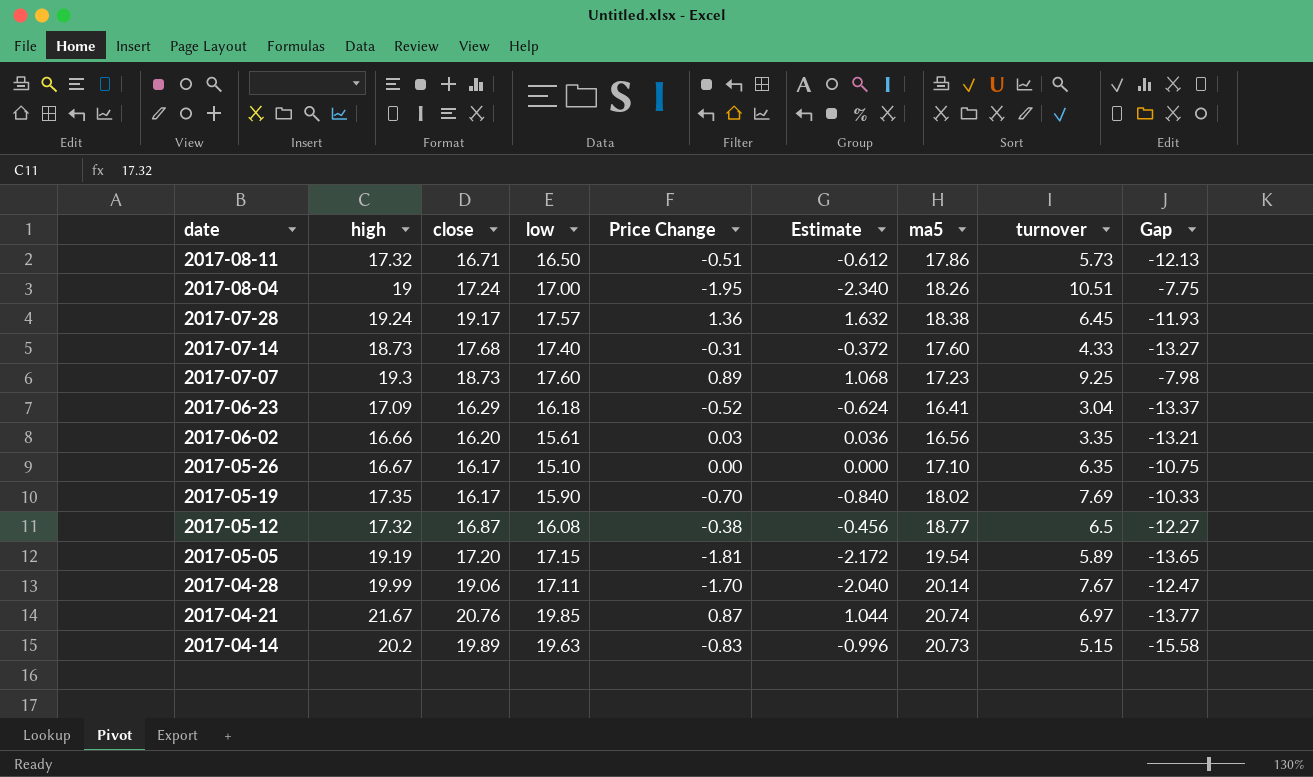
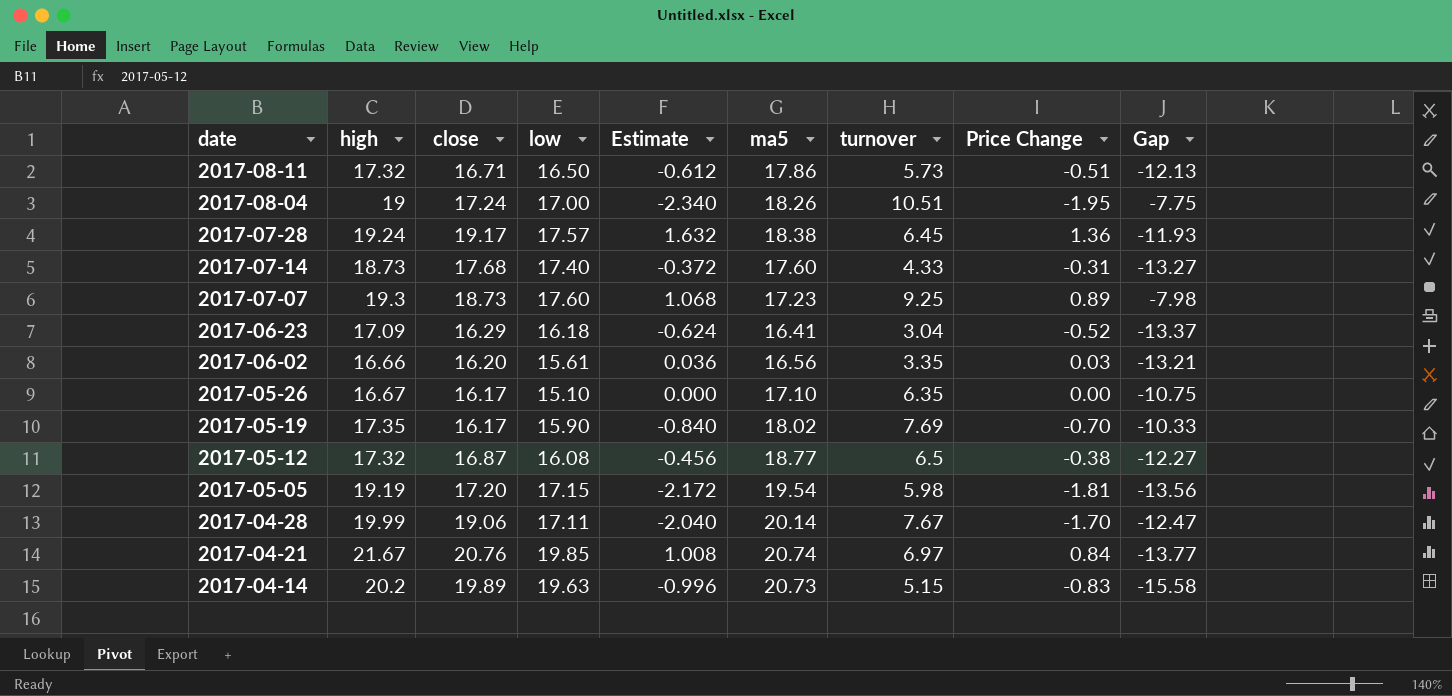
column Price Change | position: 5 -> 8
2017-05-05 | turnover: 5.89 -> 5.98
2017-05-05 | Gap: -13.65 -> -13.56
2017-04-21 | Estimate: 1.044 -> 1.008
2017-04-21 | Price Change: 0.87 -> 0.84

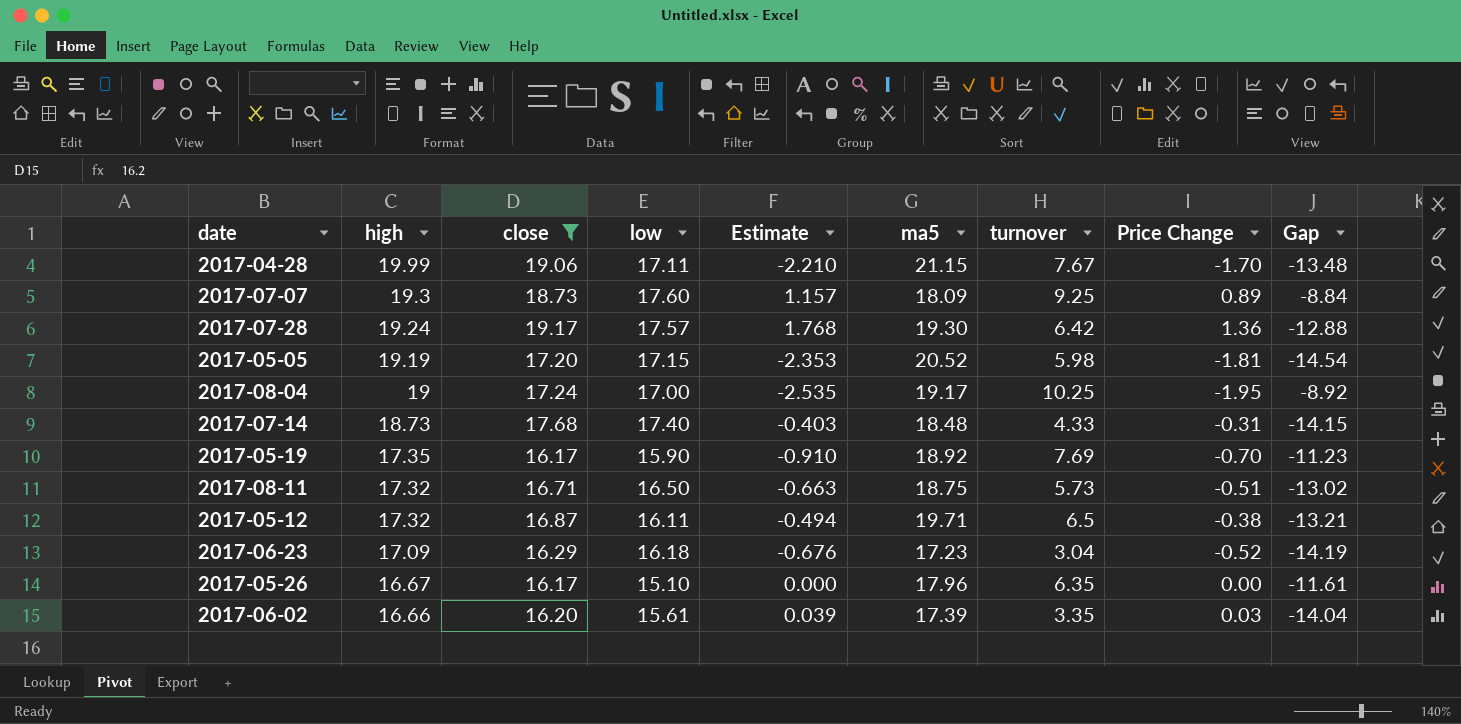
filter: none -> close <= 19.17
row order: date descending -> high descending
column Estimate | formula: [Price Change] * 1.2 -> [Price Change] * 1.3
2017-04-28 | ma5: 20.14 -> 21.15
2017-04-28 | Gap: -12.47 -> -13.48
2017-07-07 | ma5: 17.23 -> 18.09
2017-07-07 | Gap: -7.98 -> -8.84
2017-07-28 | ma5: 18.38 -> 19.30
2017-07-28 | turnover: 6.45 -> 6.42
2017-07-28 | Gap: -11.93 -> -12.88
2017-05-05 | ma5: 19.54 -> 20.52
2017-05-05 | Gap: -13.56 -> -14.54
2017-08-04 | ma5: 18.26 -> 19.17
2017-08-04 | turnover: 10.51 -> 10.25
2017-08-04 | Gap: -7.75 -> -8.92
2017-07-14 | ma5: 17.60 -> 18.48
2017-07-14 | Gap: -13.27 -> -14.15
2017-05-19 | ma5: 18.02 -> 18.92
2017-05-19 | Gap: -10.33 -> -11.23
2017-08-11 | ma5: 17.86 -> 18.75
2017-08-11 | Gap: -12.13 -> -13.02
2017-05-12 | low: 16.08 -> 16.11
2017-05-12 | ma5: 18.77 -> 19.71
2017-05-12 | Gap: -12.27 -> -13.21
2017-06-23 | ma5: 16.41 -> 17.23
2017-06-23 | Gap: -13.37 -> -14.19
2017-05-26 | ma5: 17.10 -> 17.96
2017-05-26 | Gap: -10.75 -> -11.61
2017-06-02 | ma5: 16.56 -> 17.39
2017-06-02 | Gap: -13.21 -> -14.04

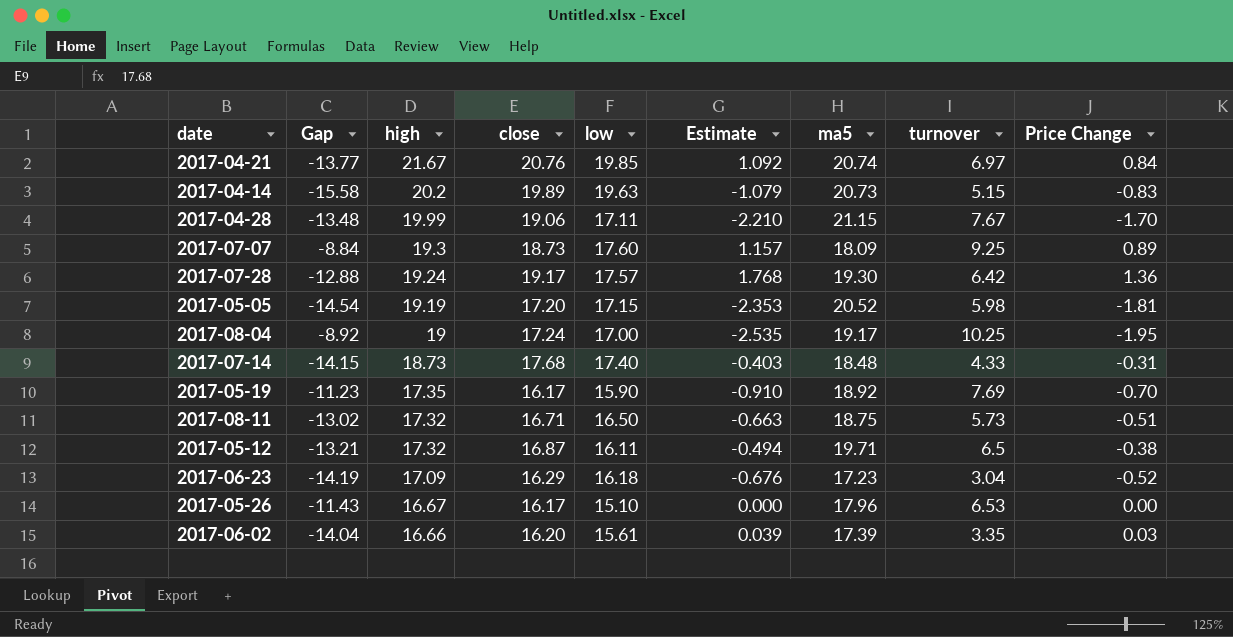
filter: close <= 19.17 -> none
column Gap | position: 9 -> 2
2017-05-26 | Gap: -11.61 -> -11.43
2017-05-26 | turnover: 6.35 -> 6.53

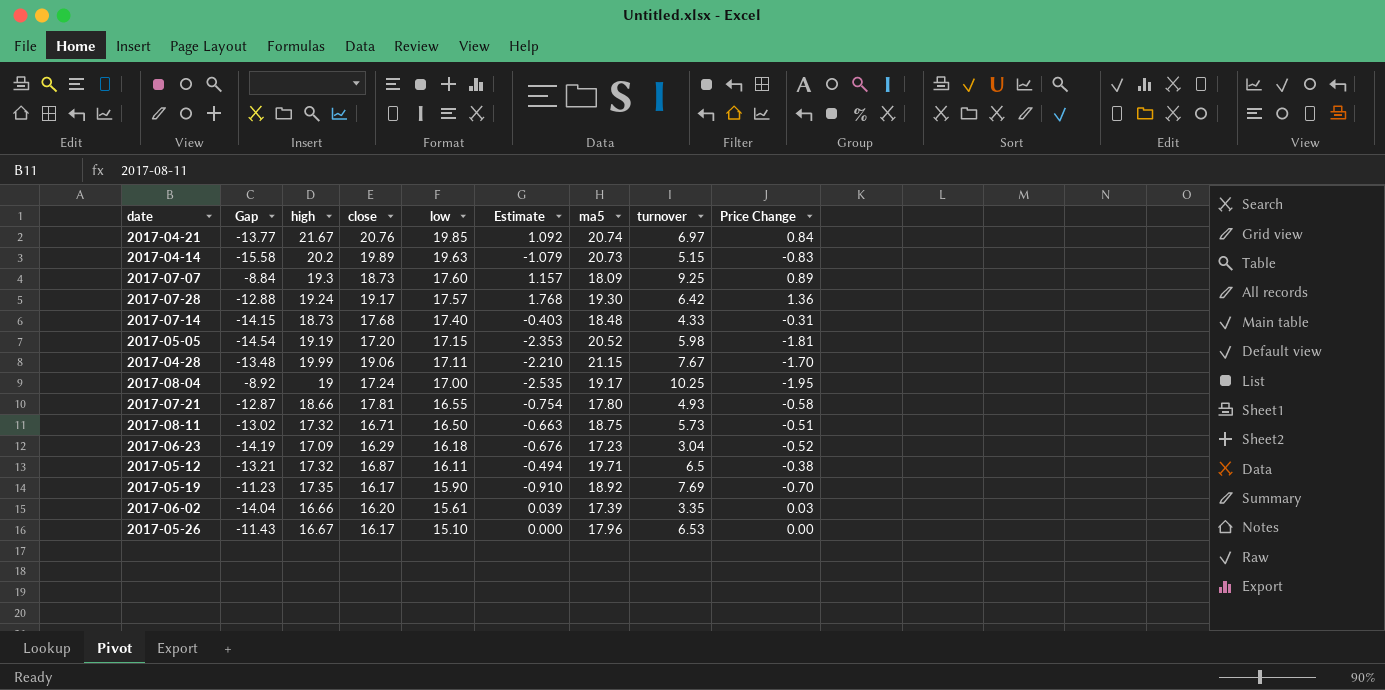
row order: high descending -> low descending
row 2017-07-21: none -> -12.87 | 18.66 | 17.81 | 16.55 | -0.754 | 17.80 | 4.93 | -0.58

